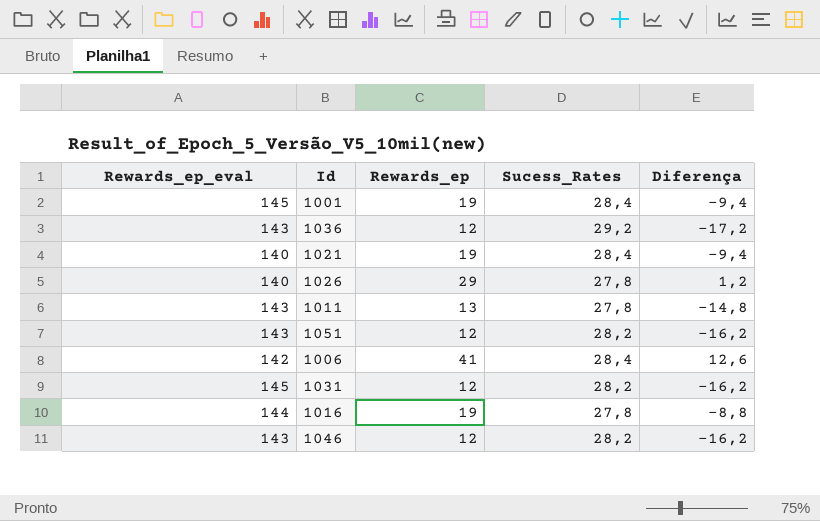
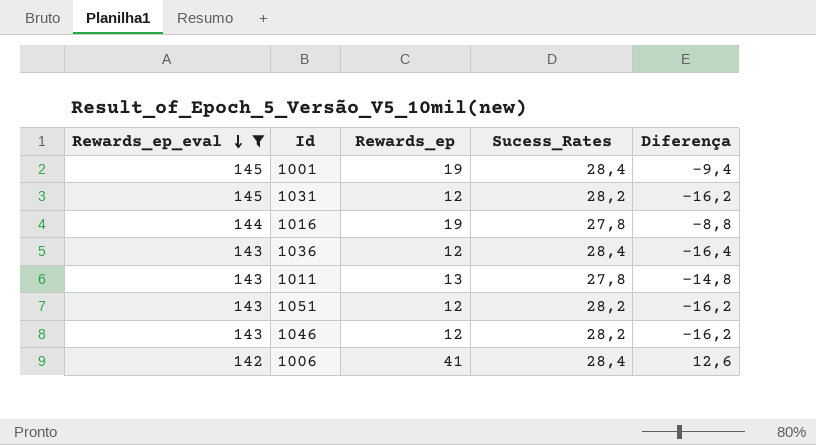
filter: none -> Rewards_ep_eval != 140
row order: none -> Rewards_ep_eval descending
1036 | Sucess_Rates: 29,2 -> 28,4
1036 | Diferença: -17,2 -> -16,4

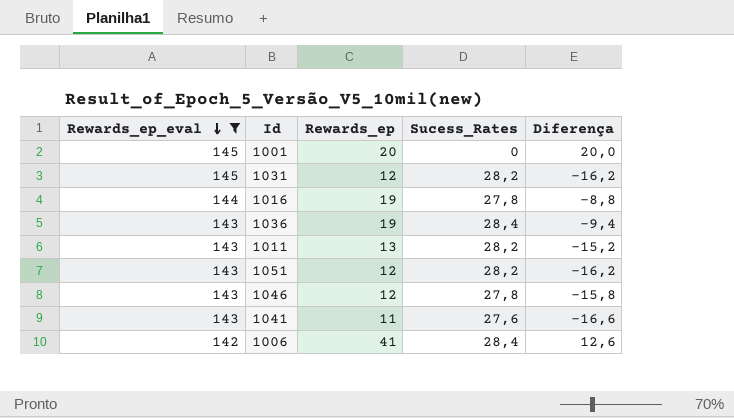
1001 | Rewards_ep: 19 -> 20
1001 | Sucess_Rates: 28,4 -> 0
1001 | Diferença: -9,4 -> 20,0
1036 | Rewards_ep: 12 -> 19
1036 | Diferença: -16,4 -> -9,4
1011 | Sucess_Rates: 27,8 -> 28,2
1011 | Diferença: -14,8 -> -15,2
1046 | Sucess_Rates: 28,2 -> 27,8
1046 | Diferença: -16,2 -> -15,8
row 1041: none -> 143 | 11 | 27,6 | -16,6

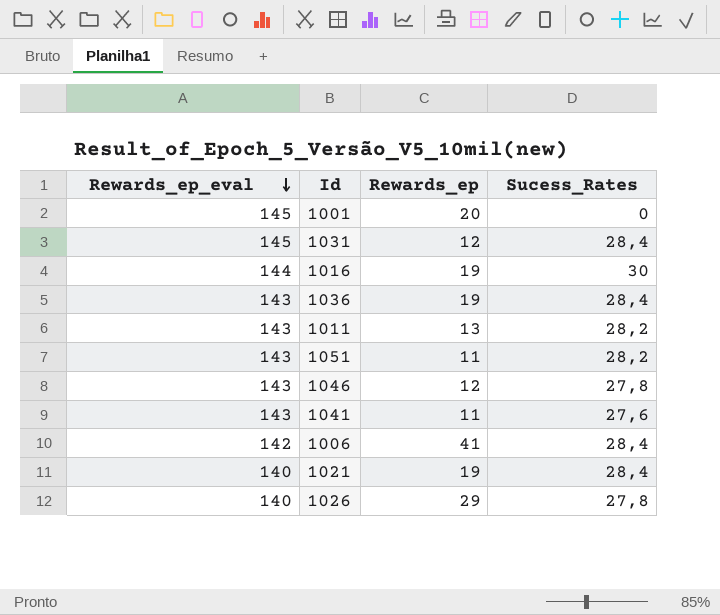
filter: Rewards_ep_eval != 140 -> none
column Diferença | formula: [Rewards_ep] - [Sucess_Rates] -> none
1031 | Sucess_Rates: 28,2 -> 28,4
1016 | Sucess_Rates: 27,8 -> 30
1051 | Rewards_ep: 12 -> 11

